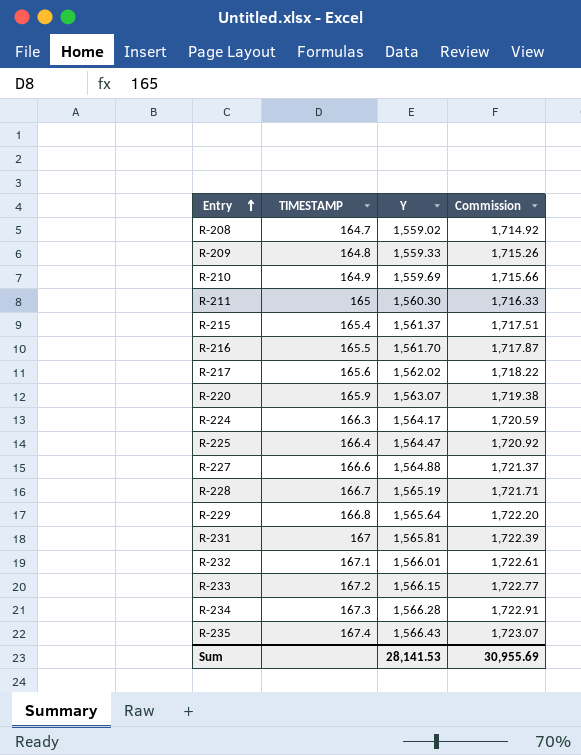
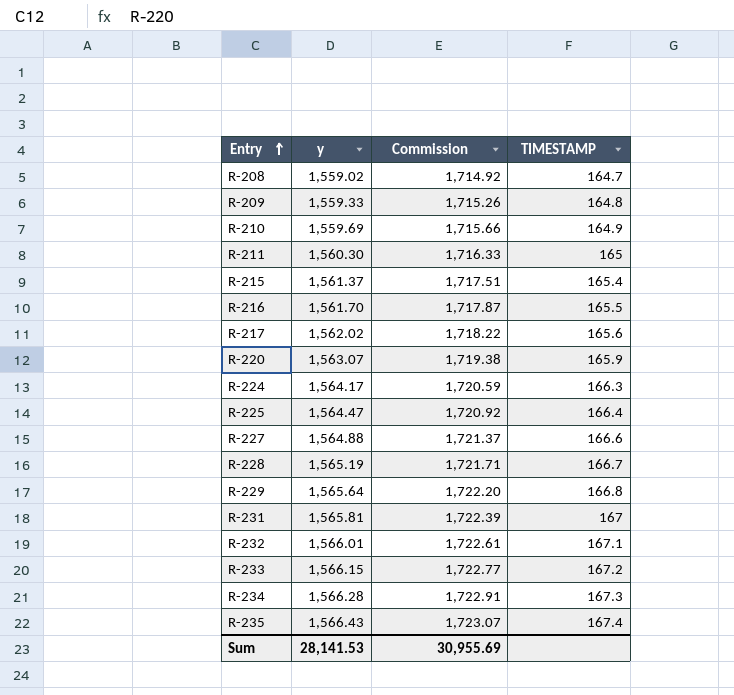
column name: Y -> y
column TIMESTAMP | position: 2 -> 4

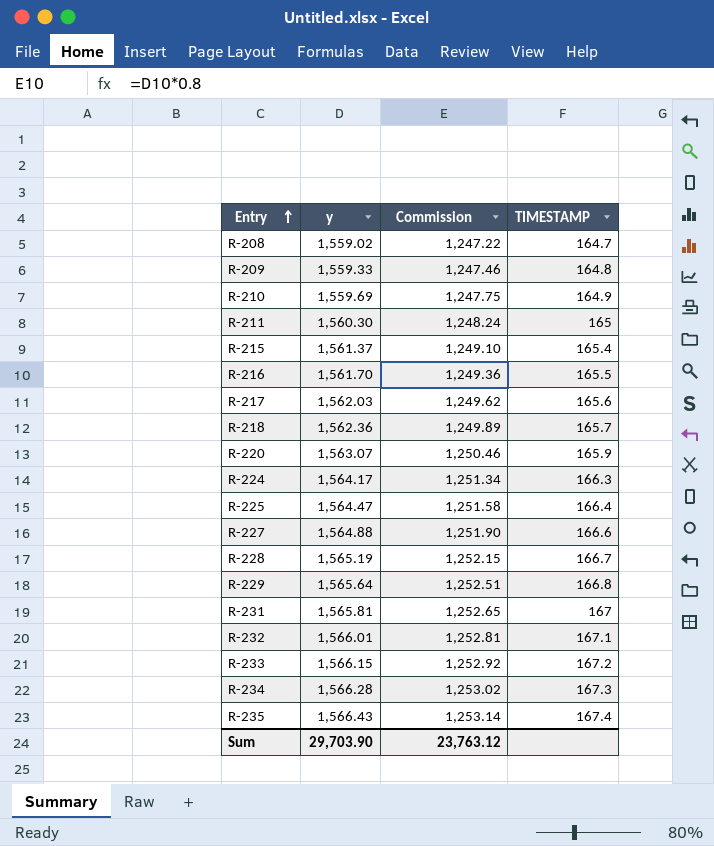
column Commission | formula: [y] * 1.1 -> [y] * 0.8
R-217 | y: 1,562.02 -> 1,562.03
row R-218: none -> 1,562.36 | 1,249.89 | 165.7
Sum | y: 28,141.53 -> 29,703.90
Sum | Commission: 30,955.69 -> 23,763.12

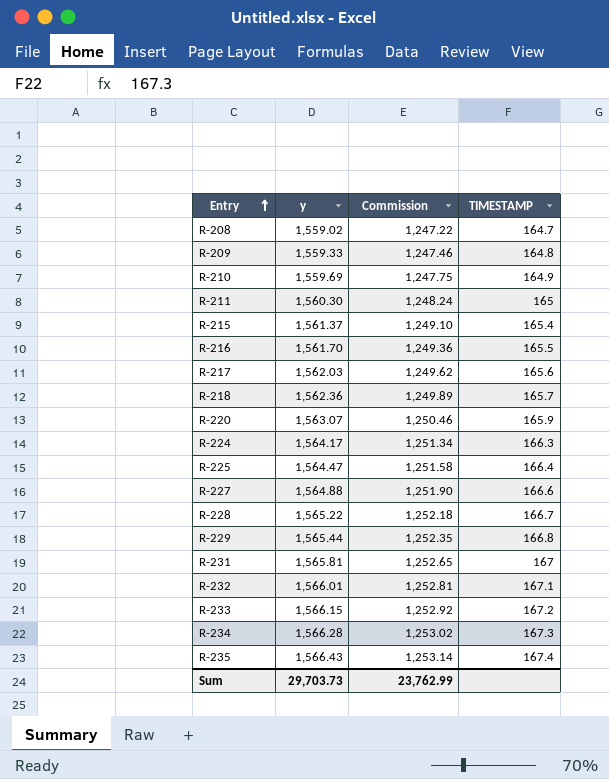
R-228 | y: 1,565.19 -> 1,565.22
R-228 | Commission: 1,252.15 -> 1,252.18
R-229 | y: 1,565.64 -> 1,565.44
R-229 | Commission: 1,252.51 -> 1,252.35
Sum | y: 29,703.90 -> 29,703.73
Sum | Commission: 23,763.12 -> 23,762.99

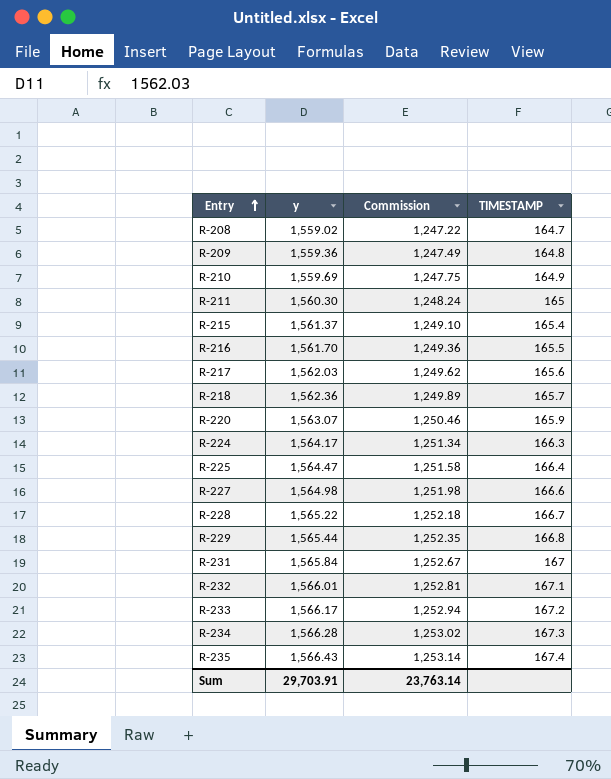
R-209 | y: 1,559.33 -> 1,559.36
R-209 | Commission: 1,247.46 -> 1,247.49
R-227 | y: 1,564.88 -> 1,564.98
R-227 | Commission: 1,251.90 -> 1,251.98
R-231 | y: 1,565.81 -> 1,565.84
R-231 | Commission: 1,252.65 -> 1,252.67
R-233 | y: 1,566.15 -> 1,566.17
R-233 | Commission: 1,252.92 -> 1,252.94
Sum | y: 29,703.73 -> 29,703.91
Sum | Commission: 23,762.99 -> 23,763.14

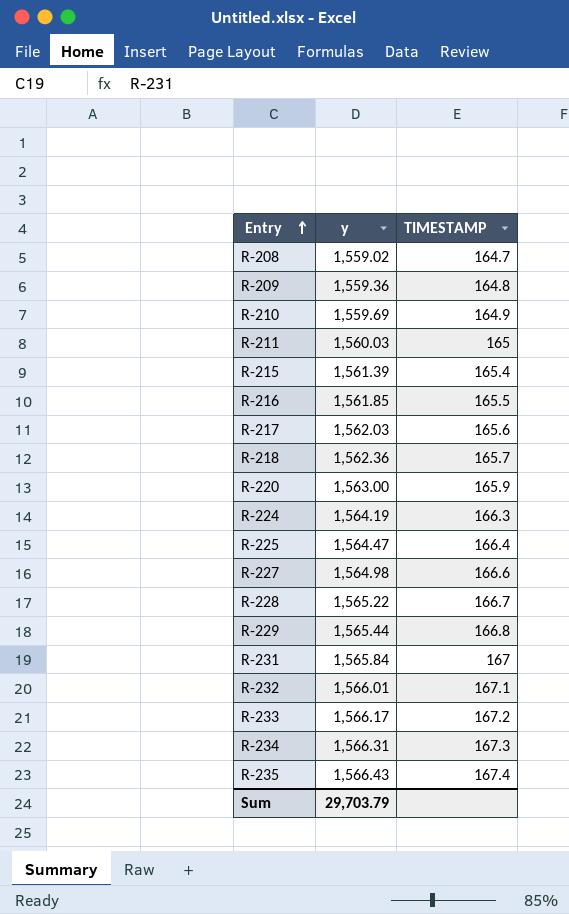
column Commission | formula: [y] * 0.8 -> none
R-211 | y: 1,560.30 -> 1,560.03
R-215 | y: 1,561.37 -> 1,561.39
R-216 | y: 1,561.70 -> 1,561.85
R-220 | y: 1,563.07 -> 1,563.00
R-224 | y: 1,564.17 -> 1,564.19
R-234 | y: 1,566.28 -> 1,566.31
Sum | y: 29,703.91 -> 29,703.79

